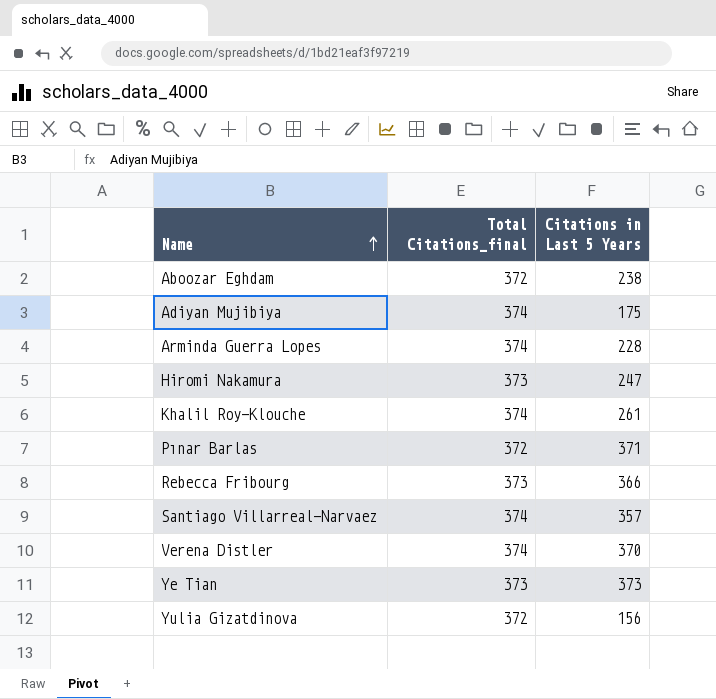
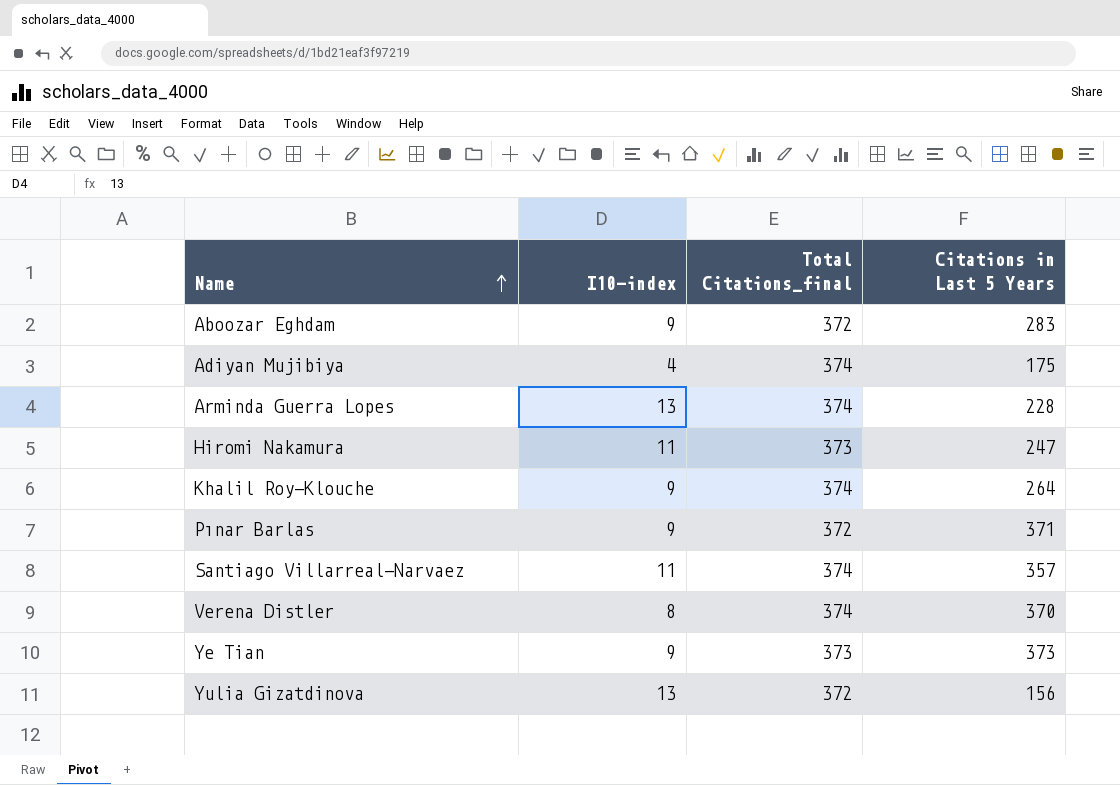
column I10-index | position: none -> 2
row Rebecca Fribourg: 373 | 366 -> none
Aboozar Eghdam | Citations in Last 5 Years: 238 -> 283
Khalil Roy-Klouche | Citations in Last 5 Years: 261 -> 264

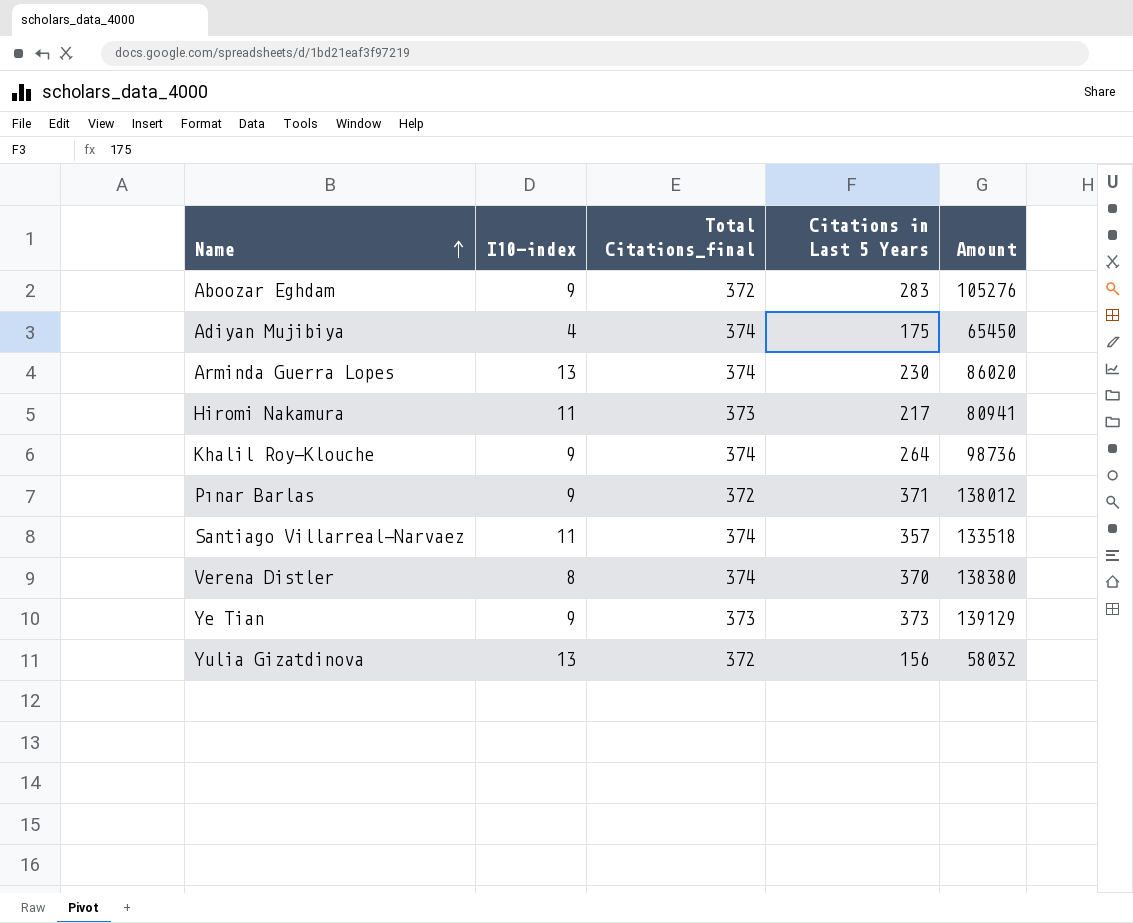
column Amount | formula: none -> [Total Citations_final] * [Citations in Last 5 Years]
Arminda Guerra Lopes | Citations in Last 5 Years: 228 -> 230
Hiromi Nakamura | Citations in Last 5 Years: 247 -> 217

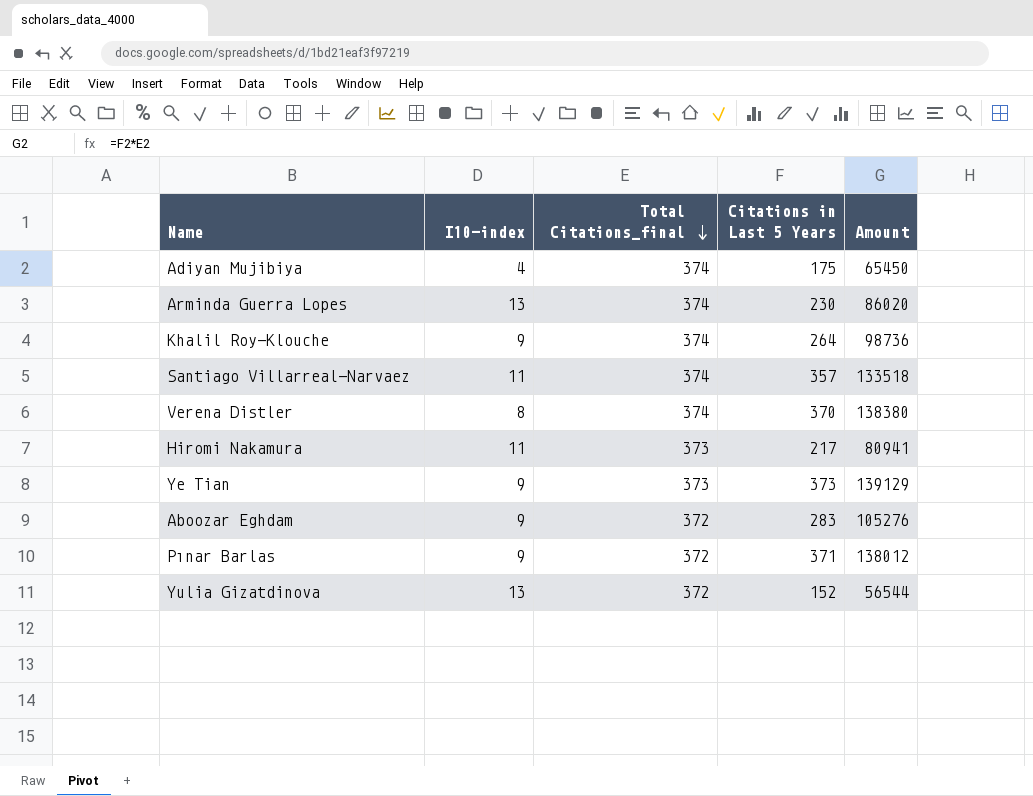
row order: Name ascending -> Total Citations_final descending
Yulia Gizatdinova | Citations in Last 5 Years: 156 -> 152
Yulia Gizatdinova | Amount: 58032 -> 56544

